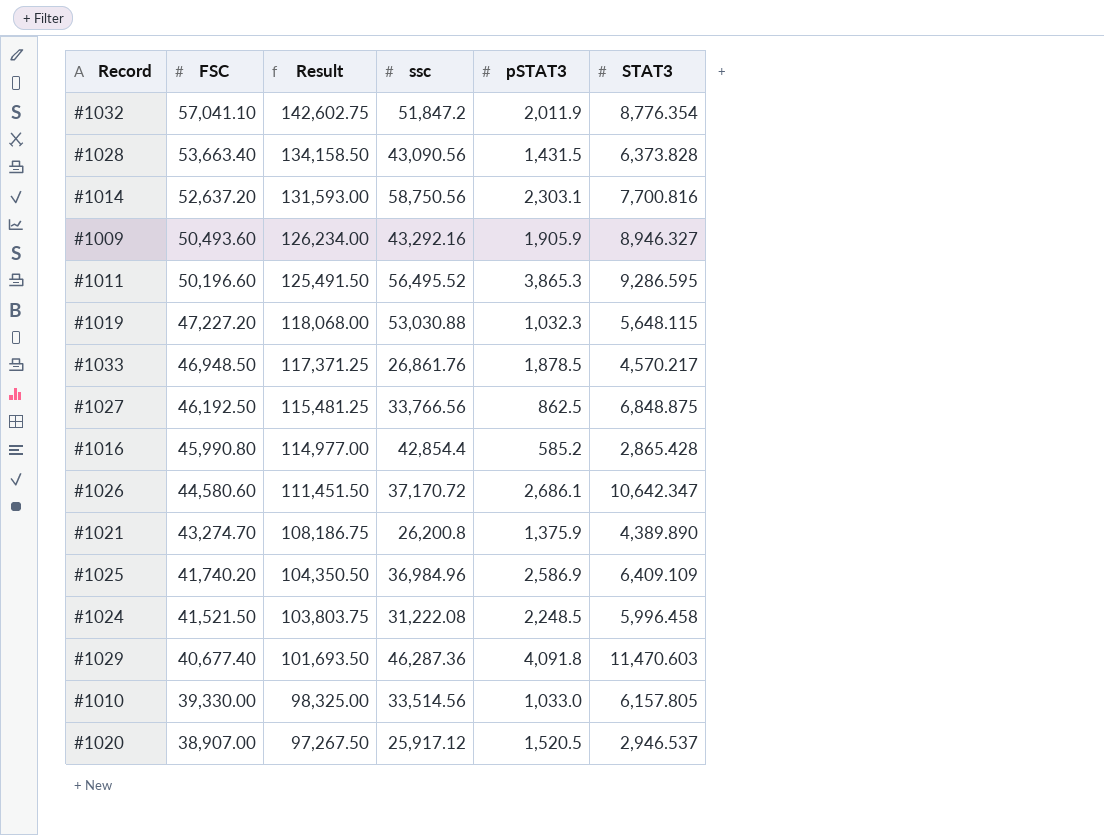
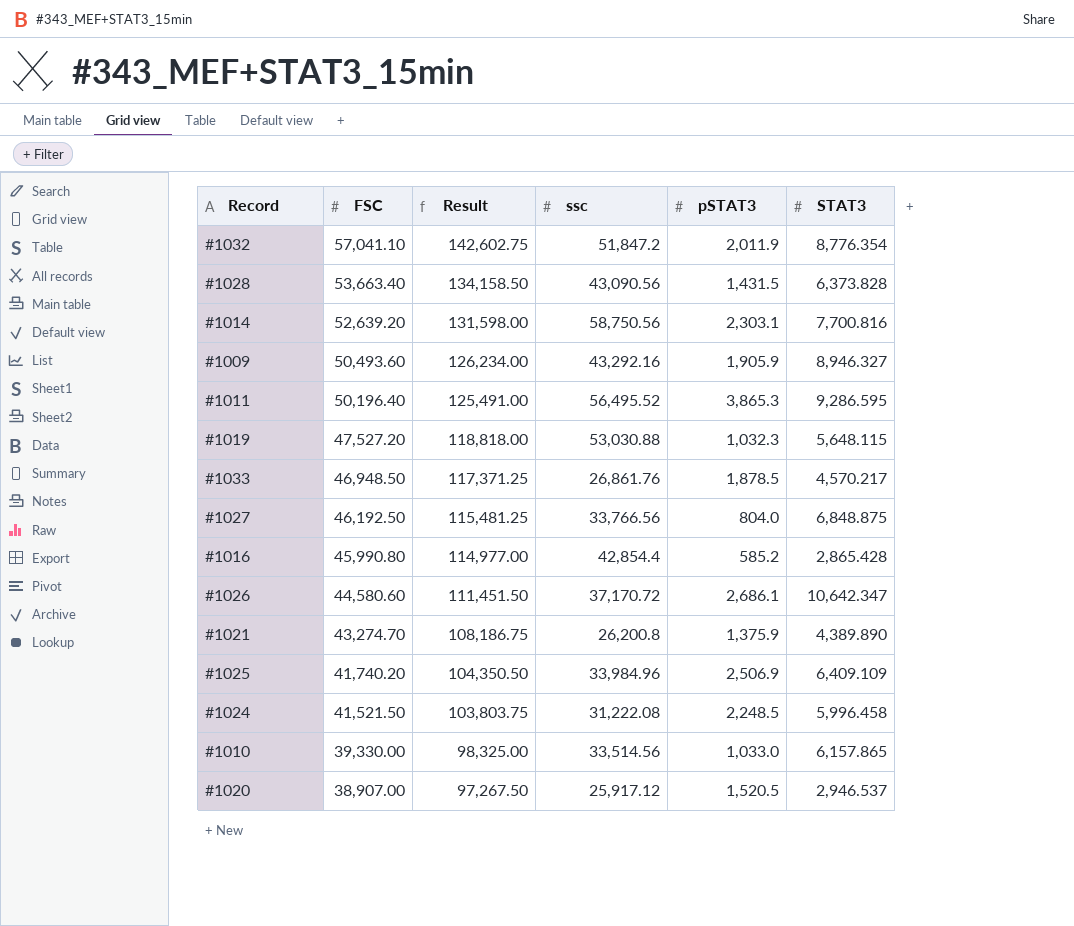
row #1029: 40,677.40 | 101,693.50 | 46,287.36 | 4,091.8 | 11,470.603 -> none
#1014 | FSC: 52,637.20 -> 52,639.20
#1014 | Result: 131,593.00 -> 131,598.00
#1011 | FSC: 50,196.60 -> 50,196.40
#1011 | Result: 125,491.50 -> 125,491.00
#1019 | FSC: 47,227.20 -> 47,527.20
#1019 | Result: 118,068.00 -> 118,818.00
#1027 | pSTAT3: 862.5 -> 804.0
#1025 | ssc: 36,984.96 -> 33,984.96
#1025 | pSTAT3: 2,586.9 -> 2,506.9
#1010 | STAT3: 6,157.805 -> 6,157.865

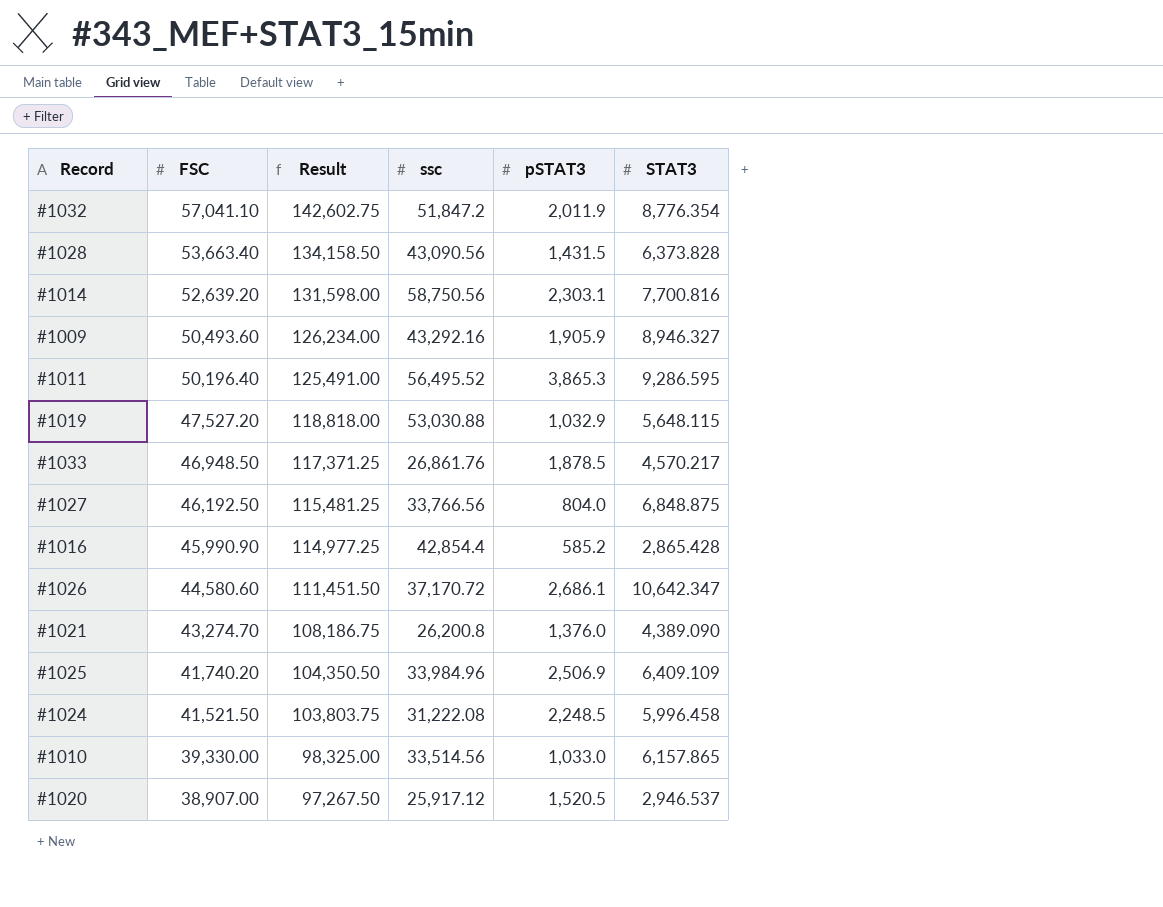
#1019 | pSTAT3: 1,032.3 -> 1,032.9
#1016 | FSC: 45,990.80 -> 45,990.90
#1016 | Result: 114,977.00 -> 114,977.25
#1021 | pSTAT3: 1,375.9 -> 1,376.0
#1021 | STAT3: 4,389.890 -> 4,389.090

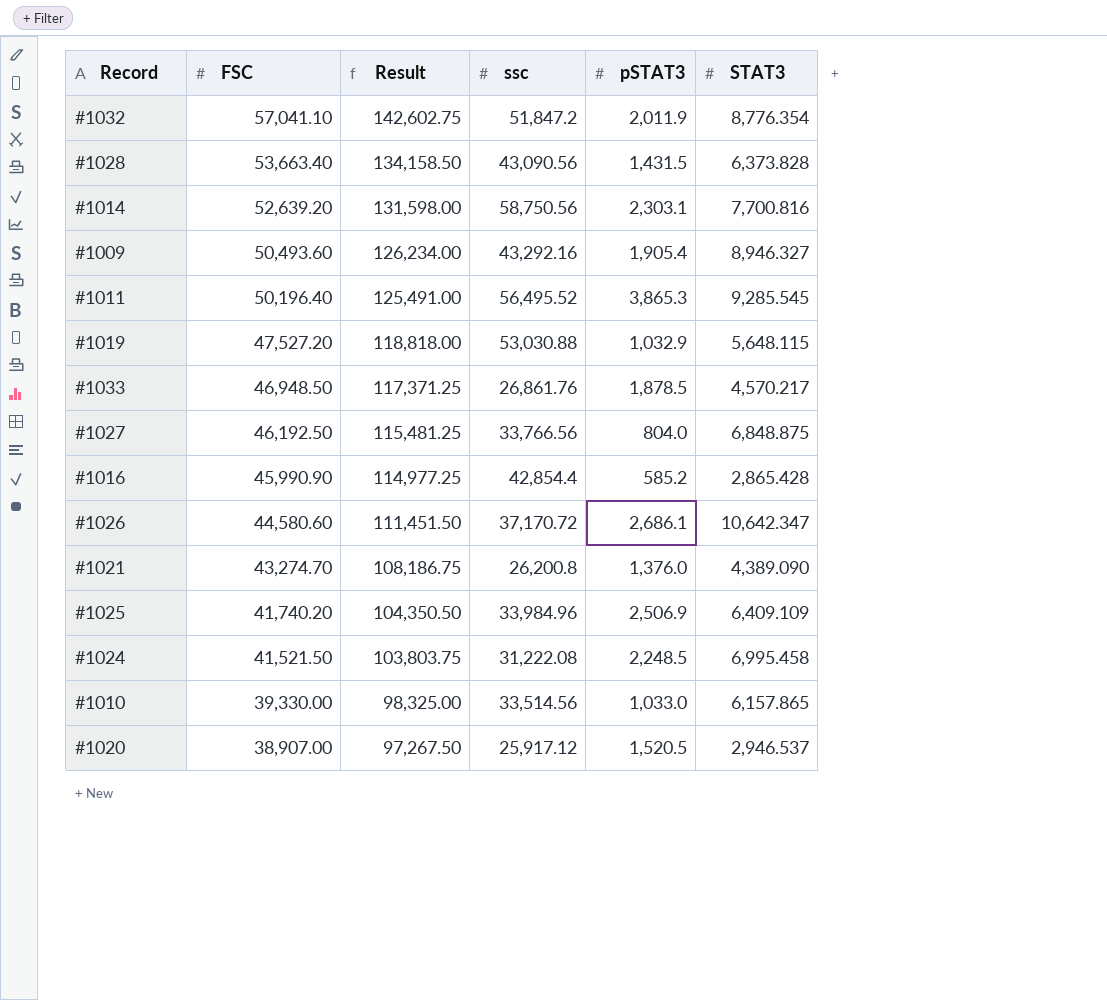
#1009 | pSTAT3: 1,905.9 -> 1,905.4
#1011 | STAT3: 9,286.595 -> 9,285.545
#1024 | STAT3: 5,996.458 -> 6,995.458

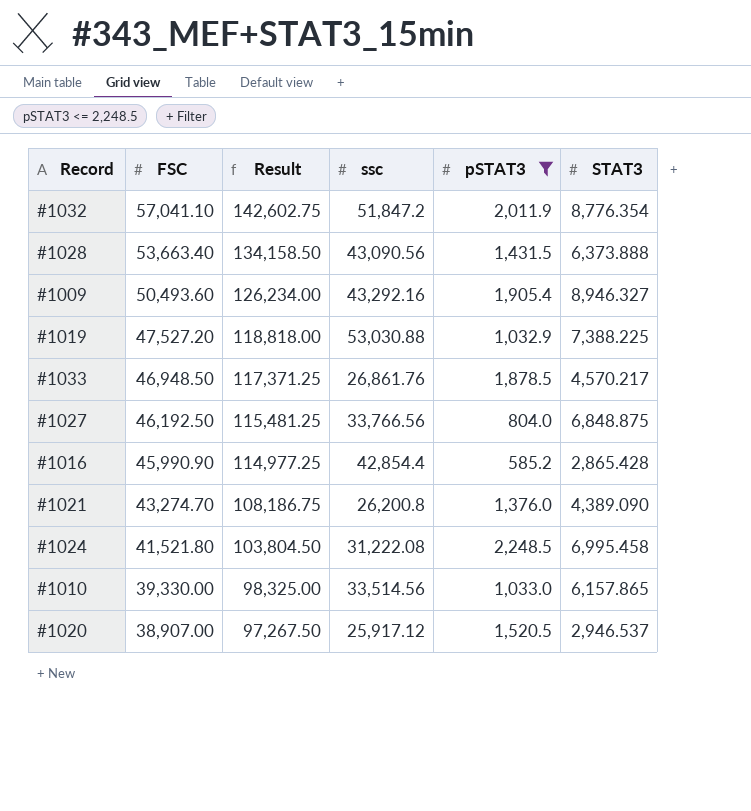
filter: none -> pSTAT3 <= 2,248.5
#1028 | STAT3: 6,373.828 -> 6,373.888
#1019 | STAT3: 5,648.115 -> 7,388.225
#1024 | FSC: 41,521.50 -> 41,521.80
#1024 | Result: 103,803.75 -> 103,804.50

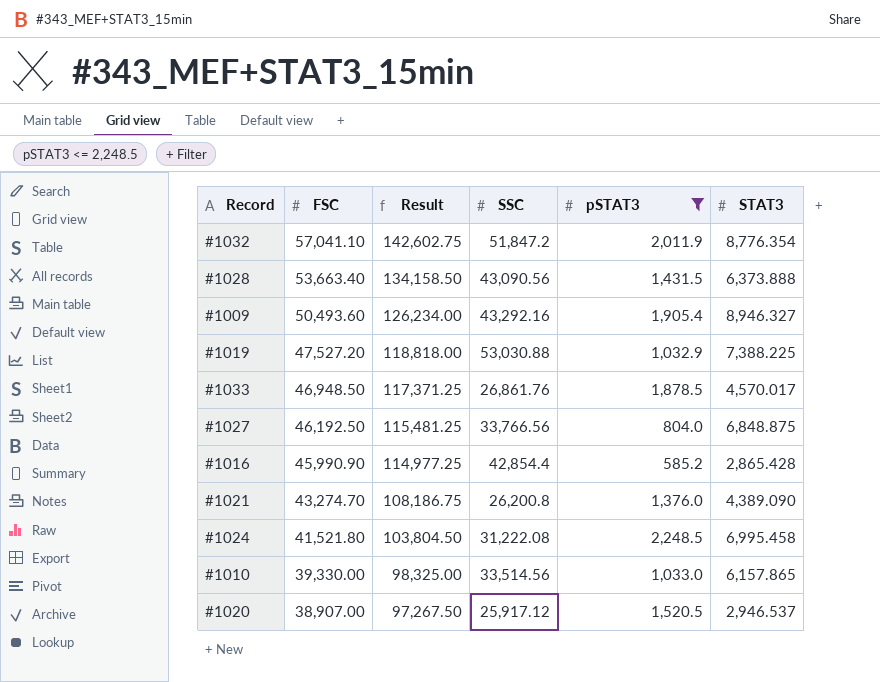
column name: ssc -> SSC
#1033 | STAT3: 4,570.217 -> 4,570.017

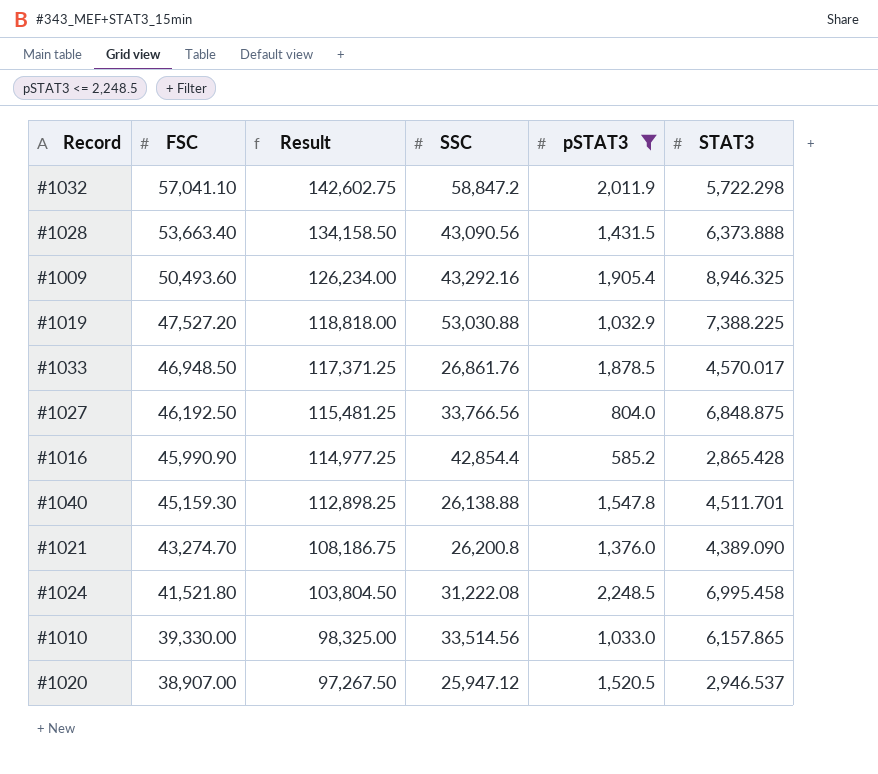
#1032 | SSC: 51,847.2 -> 58,847.2
#1032 | STAT3: 8,776.354 -> 5,722.298
#1009 | STAT3: 8,946.327 -> 8,946.325
row #1040: none -> 45,159.30 | 112,898.25 | 26,138.88 | 1,547.8 | 4,511.701
#1020 | SSC: 25,917.12 -> 25,947.12

